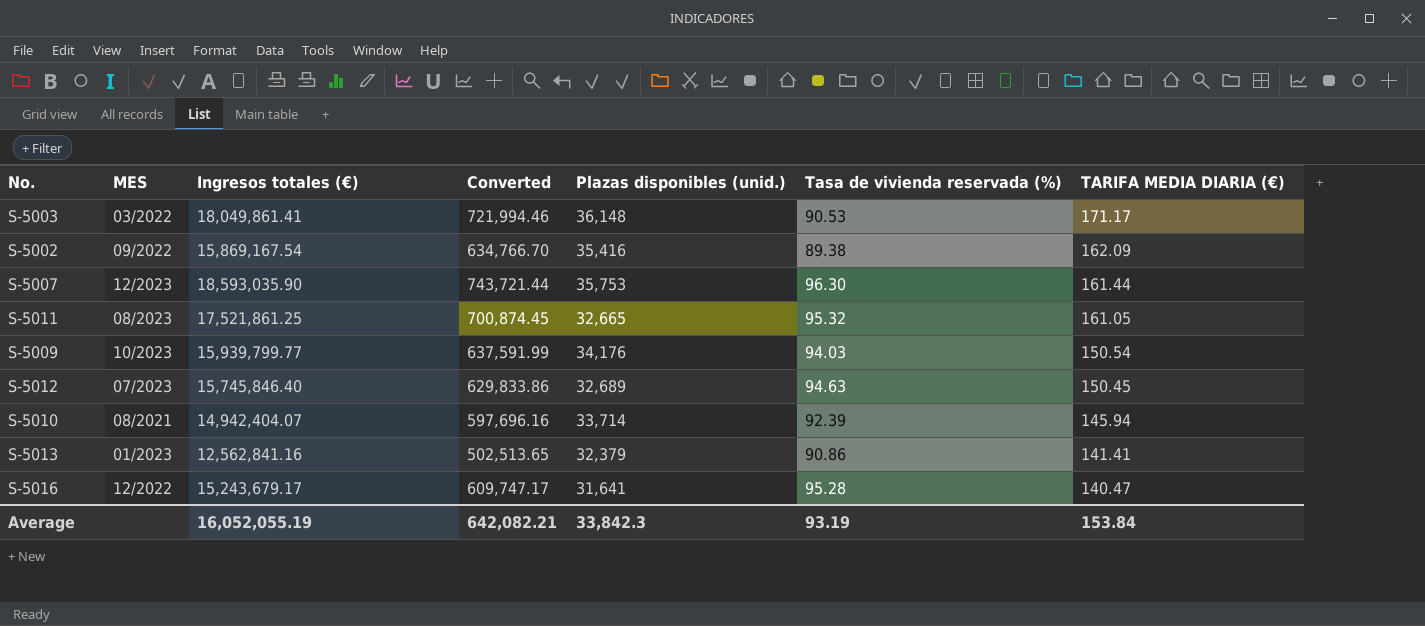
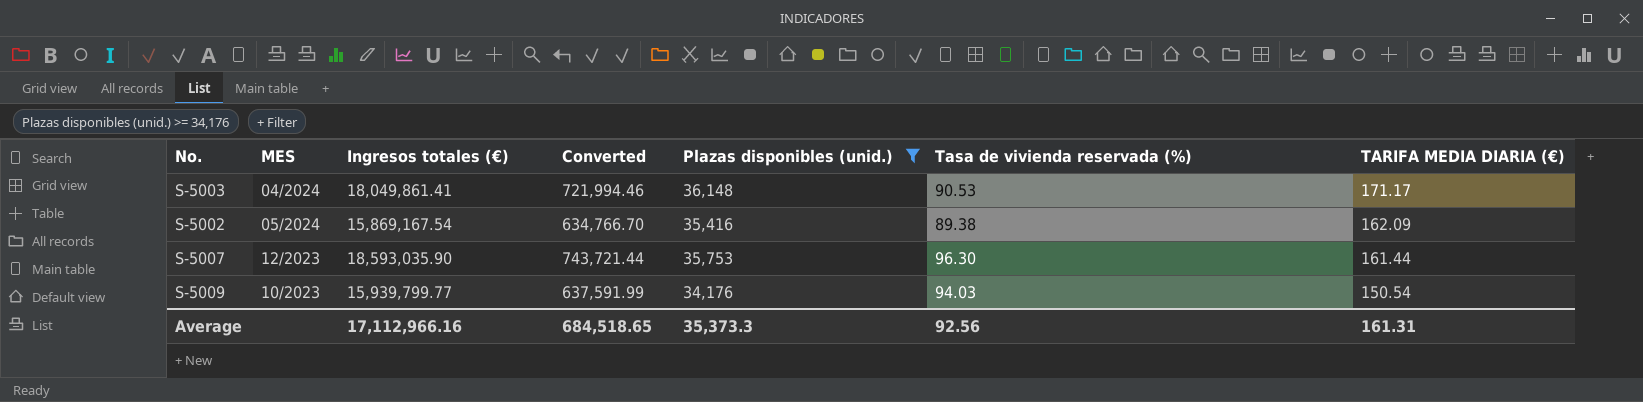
filter: none -> Plazas disponibles (unid.) >= 34,176
S-5003 | MES: 03/2022 -> 04/2024
S-5002 | MES: 09/2022 -> 05/2024
Average | Ingresos totales (€): 16,052,055.19 -> 17,112,966.16
Average | Converted: 642,082.21 -> 684,518.65
Average | Plazas disponibles (unid.): 33,842.3 -> 35,373.3
Average | Tasa de vivienda reservada (%): 93.19 -> 92.56
Average | TARIFA MEDIA DIARIA (€): 153.84 -> 161.31

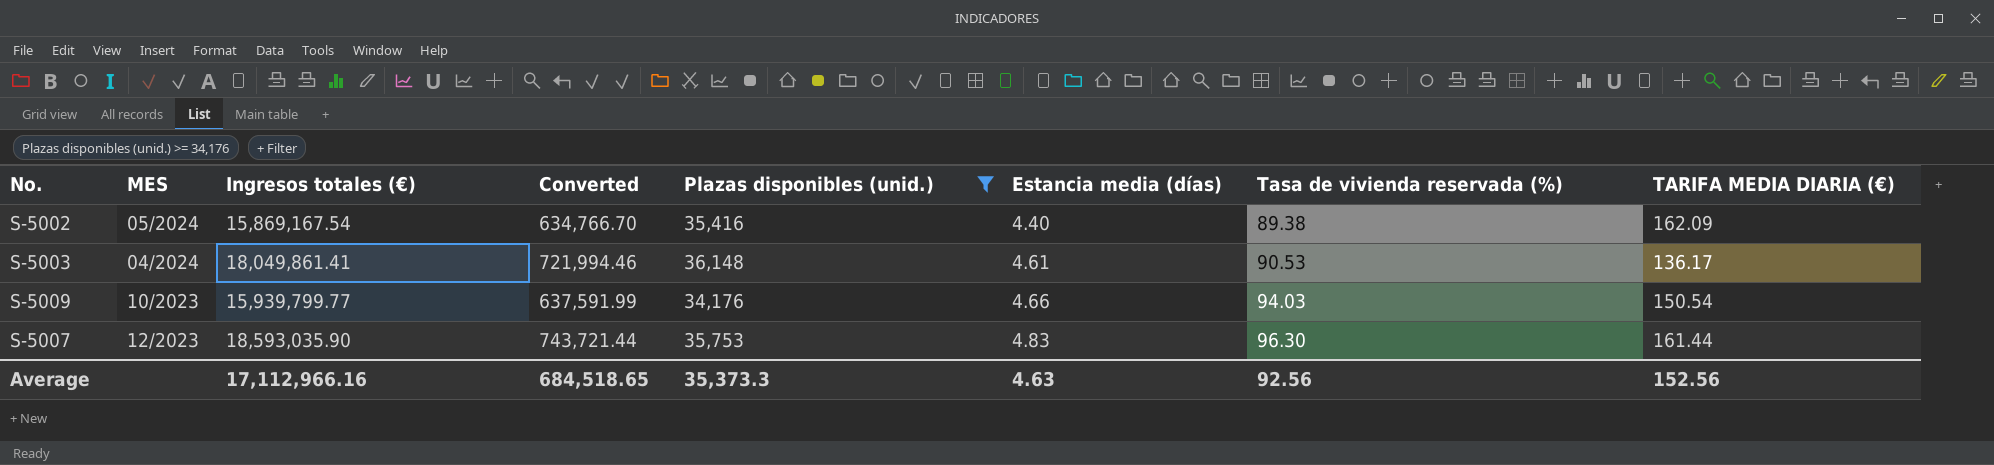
row order: TARIFA MEDIA DIARIA (€) descending -> Estancia media (días) ascending
column Estancia media (días) | position: none -> 6
S-5003 | TARIFA MEDIA DIARIA (€): 171.17 -> 136.17
Average | TARIFA MEDIA DIARIA (€): 161.31 -> 152.56

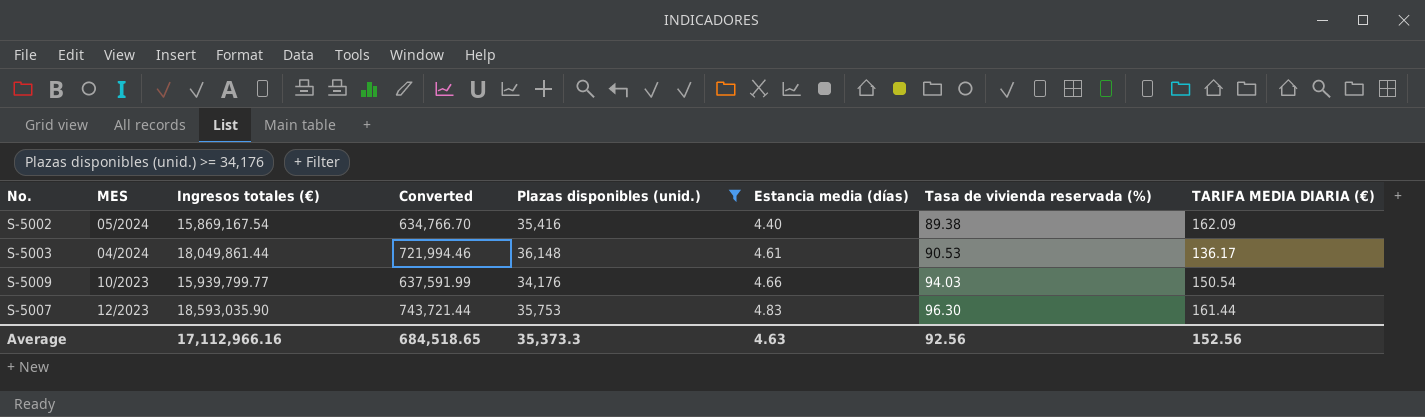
S-5003 | Ingresos totales (€): 18,049,861.41 -> 18,049,861.44

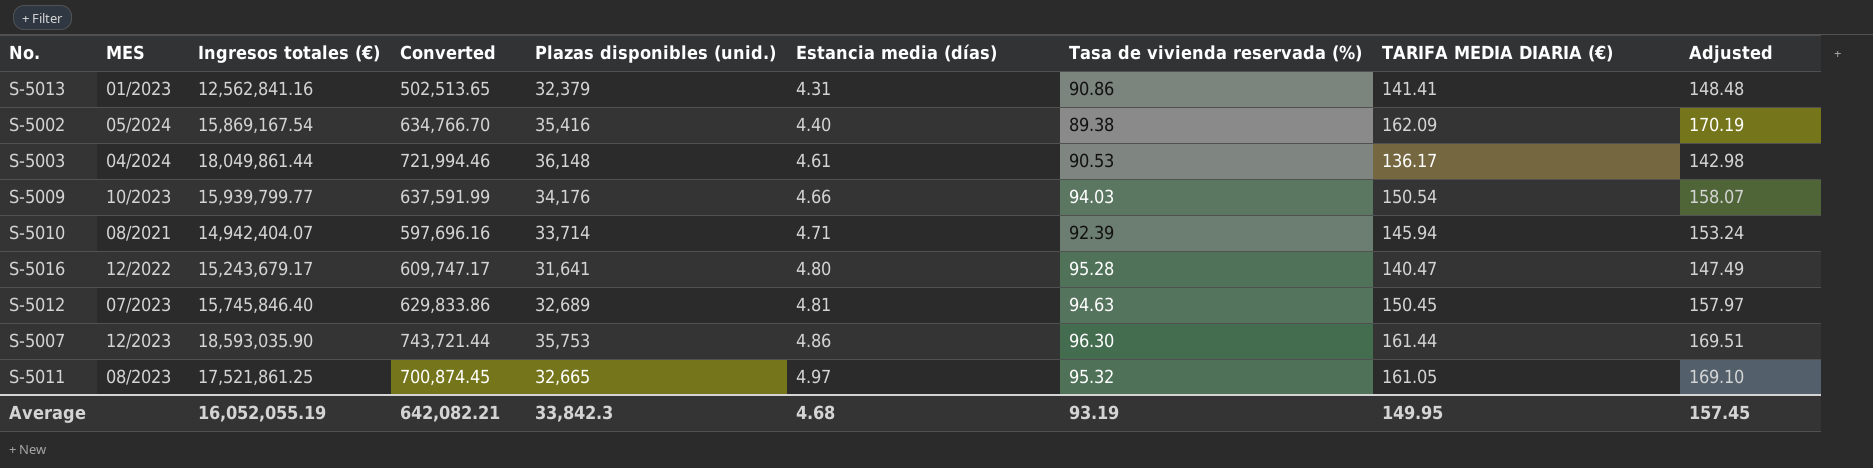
filter: Plazas disponibles (unid.) >= 34,176 -> none
column Adjusted | formula: none -> [TARIFA MEDIA DIARIA (€)] * 1.05
S-5007 | Estancia media (días): 4.83 -> 4.86
Average | Ingresos totales (€): 17,112,966.16 -> 16,052,055.19
Average | Converted: 684,518.65 -> 642,082.21
Average | Plazas disponibles (unid.): 35,373.3 -> 33,842.3
Average | Estancia media (días): 4.63 -> 4.68
Average | Tasa de vivienda reservada (%): 92.56 -> 93.19
Average | TARIFA MEDIA DIARIA (€): 152.56 -> 149.95

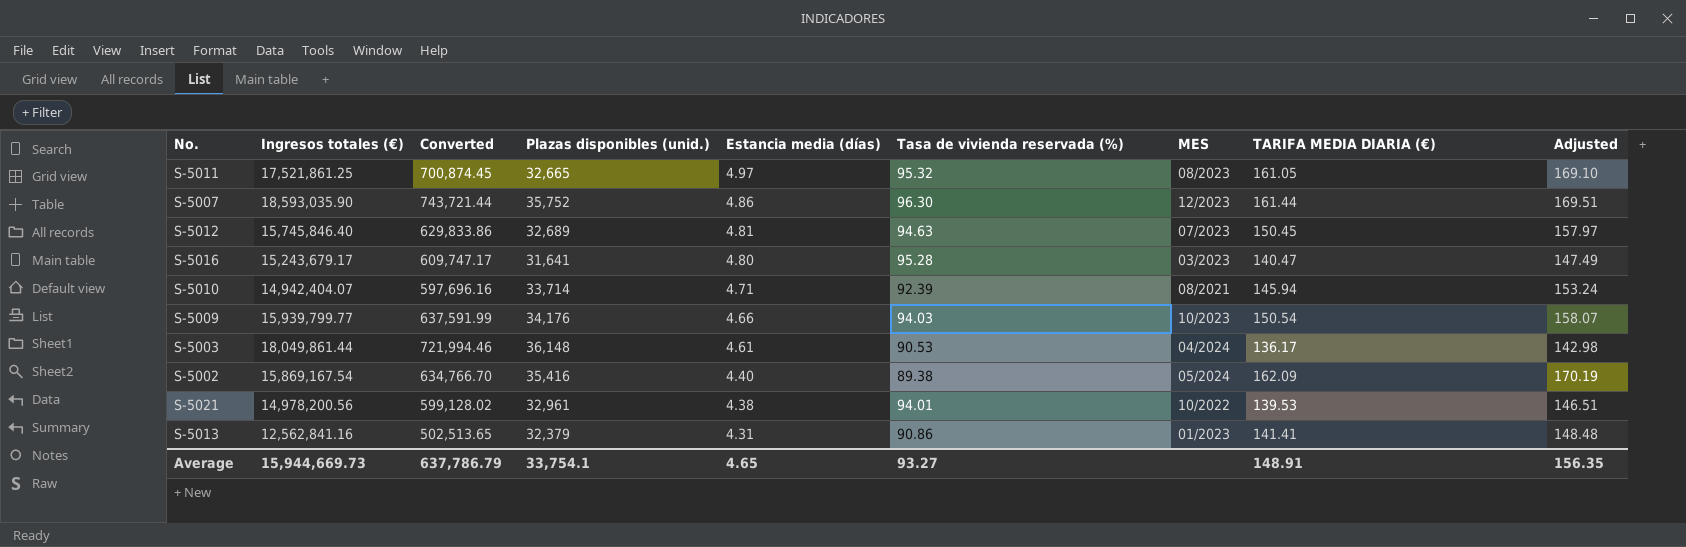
row order: Estancia media (días) ascending -> Estancia media (días) descending
column MES | position: 2 -> 7
S-5007 | Plazas disponibles (unid.): 35,753 -> 35,752
S-5016 | MES: 12/2022 -> 03/2023
row S-5021: none -> 14,978,200.56 | 599,128.02 | 32,961 | 4.38 | 94.01 | 10/2022 | 139.53 | 146.51
Average | Ingresos totales (€): 16,052,055.19 -> 15,944,669.73
Average | Converted: 642,082.21 -> 637,786.79
Average | Plazas disponibles (unid.): 33,842.3 -> 33,754.1
Average | Estancia media (días): 4.68 -> 4.65
Average | Tasa de vivienda reservada (%): 93.19 -> 93.27
Average | TARIFA MEDIA DIARIA (€): 149.95 -> 148.91
Average | Adjusted: 157.45 -> 156.35

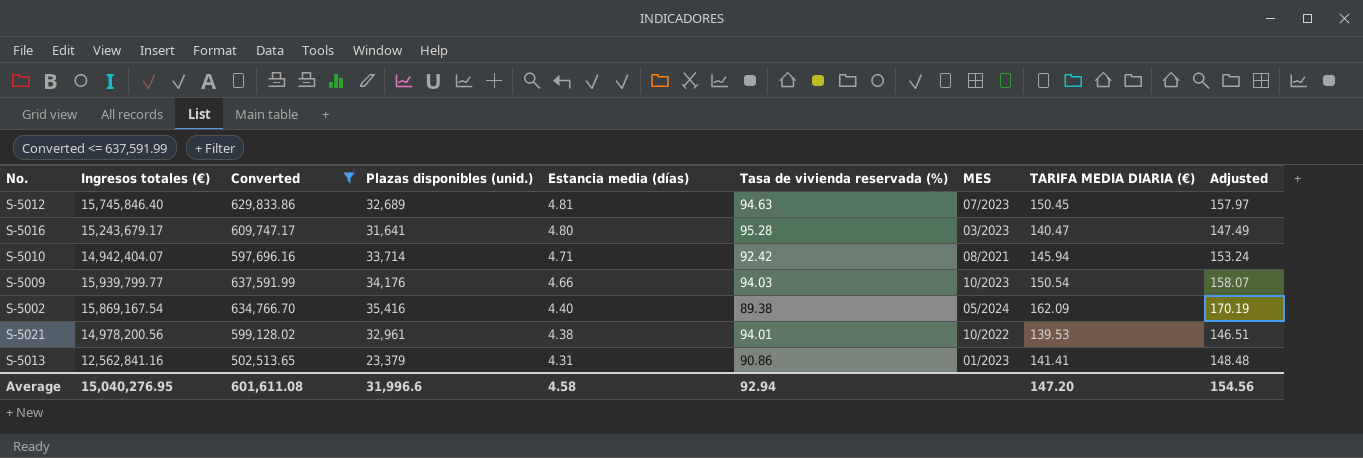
filter: none -> Converted <= 637,591.99
S-5010 | Tasa de vivienda reservada (%): 92.39 -> 92.42
S-5013 | Plazas disponibles (unid.): 32,379 -> 23,379
Average | Ingresos totales (€): 15,944,669.73 -> 15,040,276.95
Average | Converted: 637,786.79 -> 601,611.08
Average | Plazas disponibles (unid.): 33,754.1 -> 31,996.6
Average | Estancia media (días): 4.65 -> 4.58
Average | Tasa de vivienda reservada (%): 93.27 -> 92.94
Average | TARIFA MEDIA DIARIA (€): 148.91 -> 147.20
Average | Adjusted: 156.35 -> 154.56

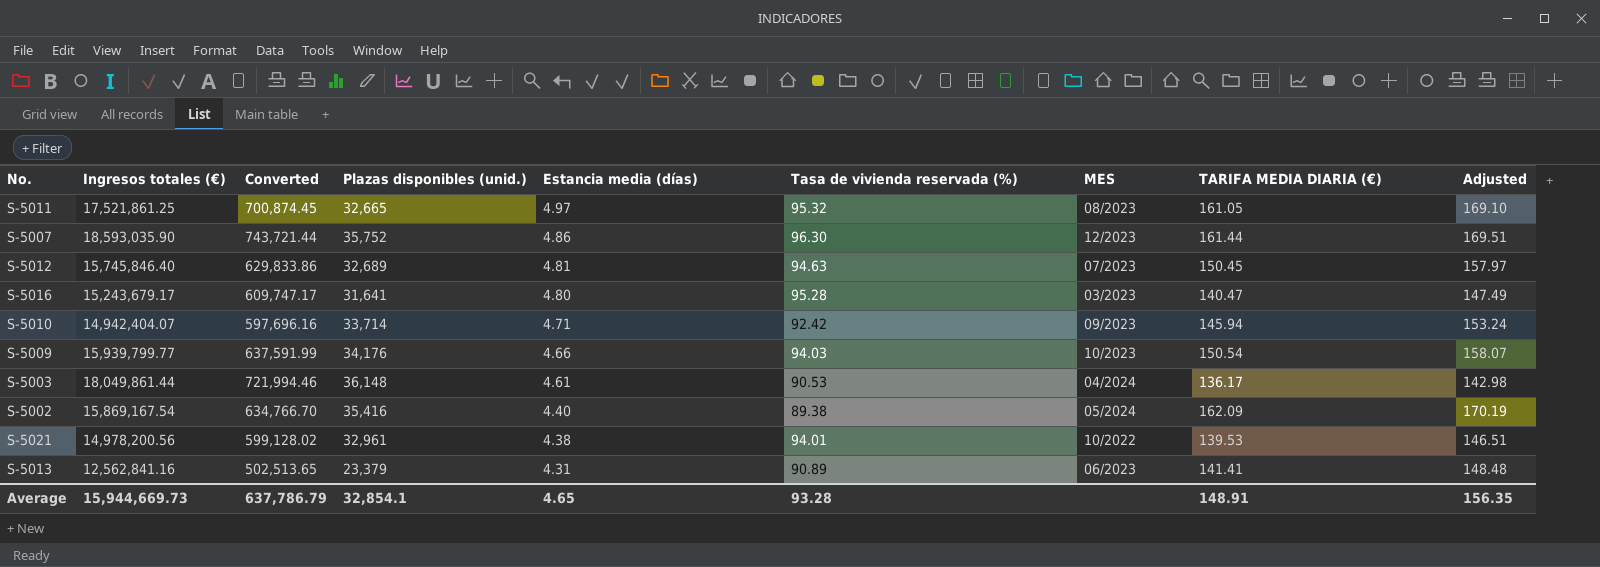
filter: Converted <= 637,591.99 -> none
S-5010 | MES: 08/2021 -> 09/2023
S-5013 | Tasa de vivienda reservada (%): 90.86 -> 90.89
S-5013 | MES: 01/2023 -> 06/2023
Average | Ingresos totales (€): 15,040,276.95 -> 15,944,669.73
Average | Converted: 601,611.08 -> 637,786.79
Average | Plazas disponibles (unid.): 31,996.6 -> 32,854.1
Average | Estancia media (días): 4.58 -> 4.65
Average | Tasa de vivienda reservada (%): 92.94 -> 93.28
Average | TARIFA MEDIA DIARIA (€): 147.20 -> 148.91
Average | Adjusted: 154.56 -> 156.35

